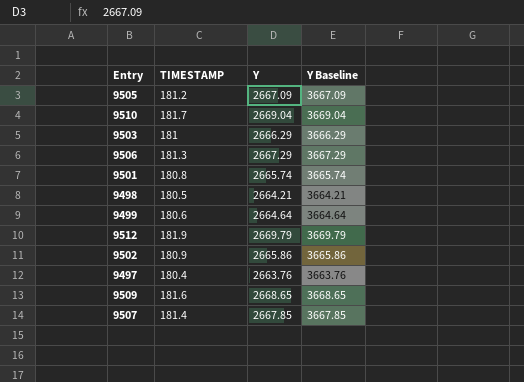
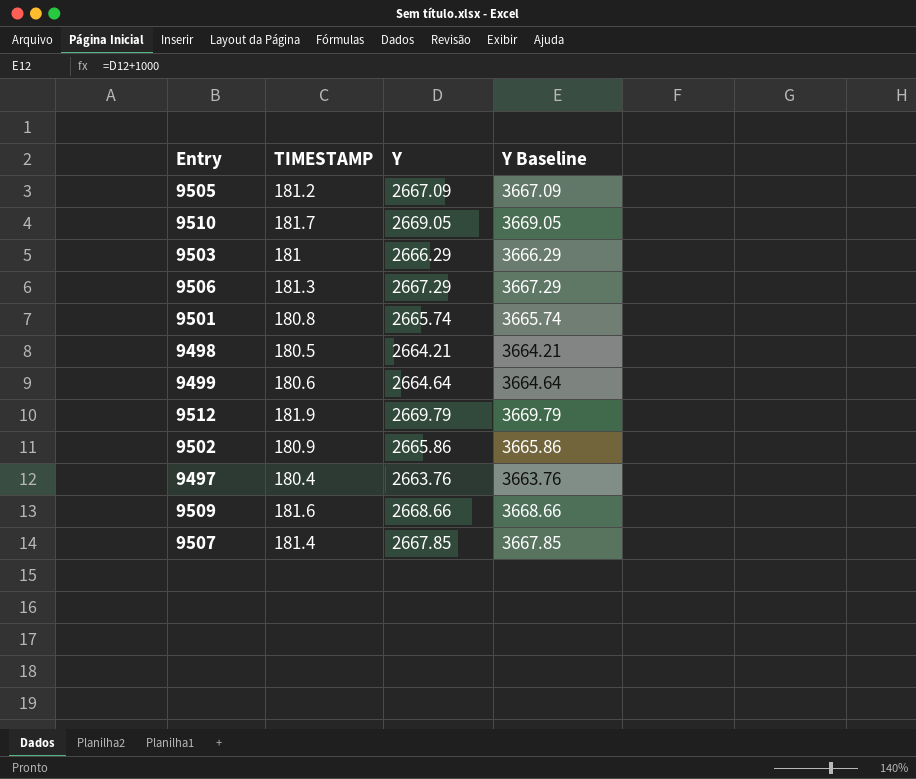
9510 | Y: 2669.04 -> 2669.05
9510 | Y Baseline: 3669.04 -> 3669.05
9509 | Y: 2668.65 -> 2668.66
9509 | Y Baseline: 3668.65 -> 3668.66

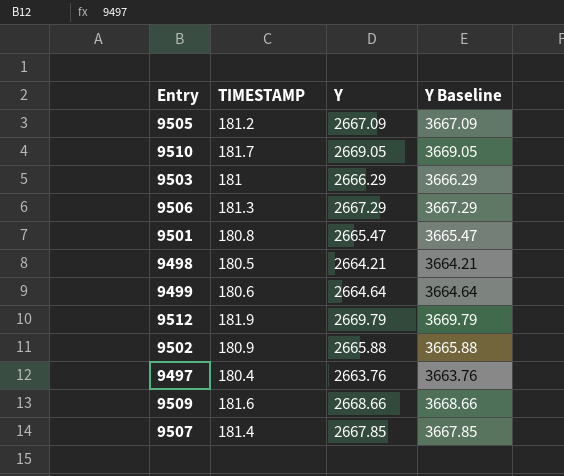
9501 | Y: 2665.74 -> 2665.47
9501 | Y Baseline: 3665.74 -> 3665.47
9502 | Y: 2665.86 -> 2665.88
9502 | Y Baseline: 3665.86 -> 3665.88

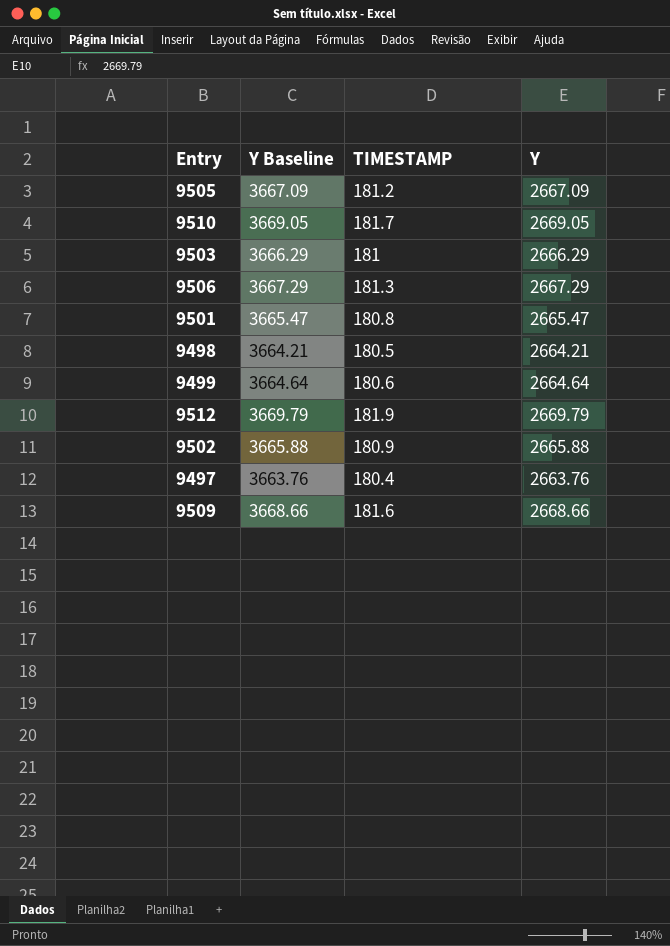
column Y Baseline | position: 4 -> 2
row 9507: 181.4 | 2667.85 | 3667.85 -> none

